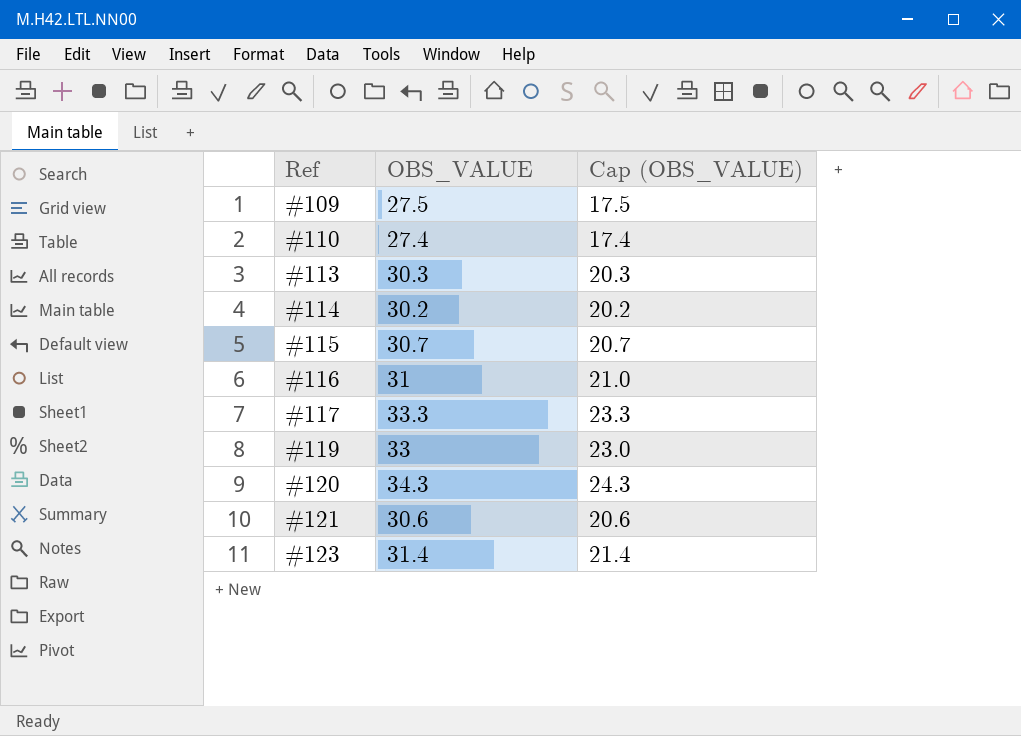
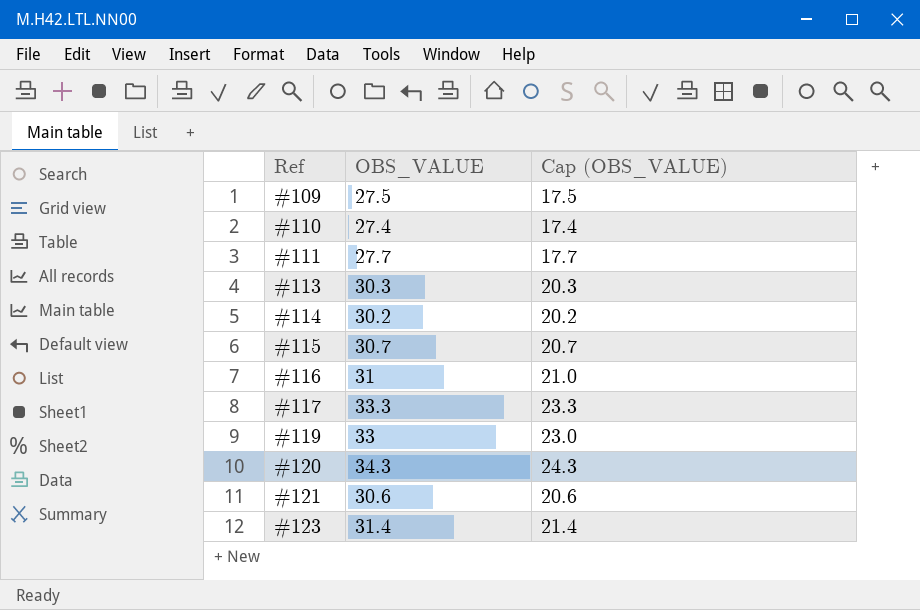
row #111: none -> 27.7 | 17.7

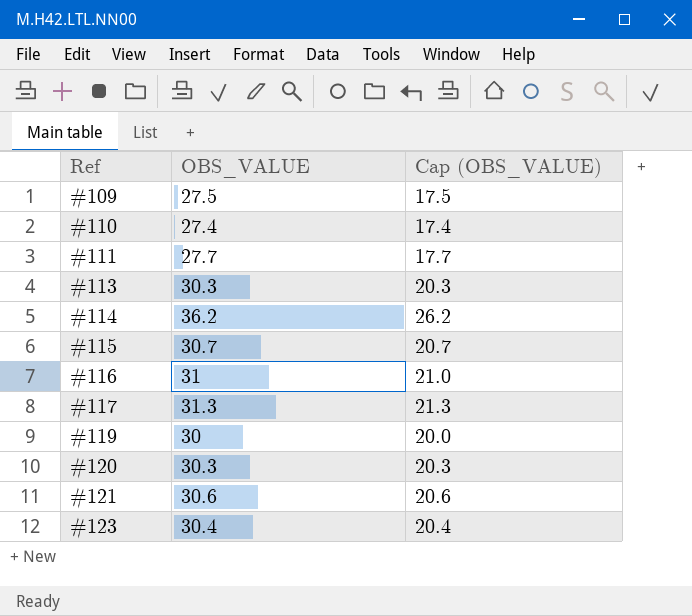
#114 | OBS_VALUE: 30.2 -> 36.2
#114 | Cap (OBS_VALUE): 20.2 -> 26.2
#117 | OBS_VALUE: 33.3 -> 31.3
#117 | Cap (OBS_VALUE): 23.3 -> 21.3
#119 | OBS_VALUE: 33 -> 30
#119 | Cap (OBS_VALUE): 23.0 -> 20.0
#120 | OBS_VALUE: 34.3 -> 30.3
#120 | Cap (OBS_VALUE): 24.3 -> 20.3
#123 | OBS_VALUE: 31.4 -> 30.4
#123 | Cap (OBS_VALUE): 21.4 -> 20.4

